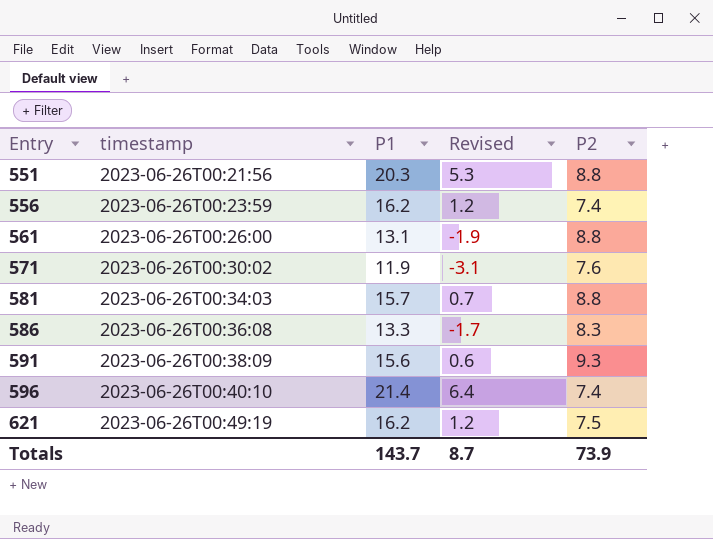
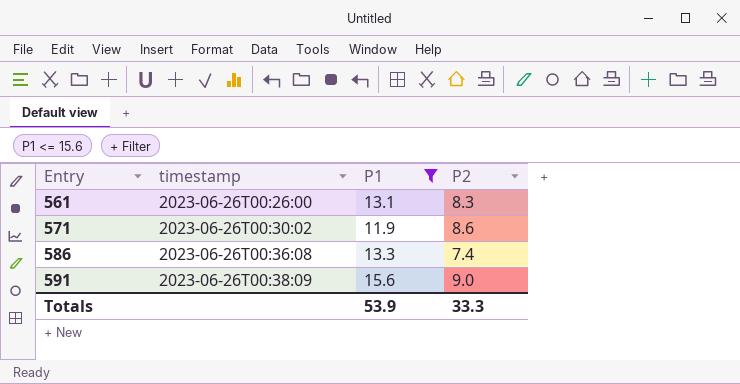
filter: none -> P1 <= 15.6
column Revised | formula: [P1] - 15 -> none
561 | P2: 8.8 -> 8.3
571 | P2: 7.6 -> 8.6
586 | P2: 8.3 -> 7.4
591 | P2: 9.3 -> 9.0
Totals | P1: 143.7 -> 53.9
Totals | P2: 73.9 -> 33.3

